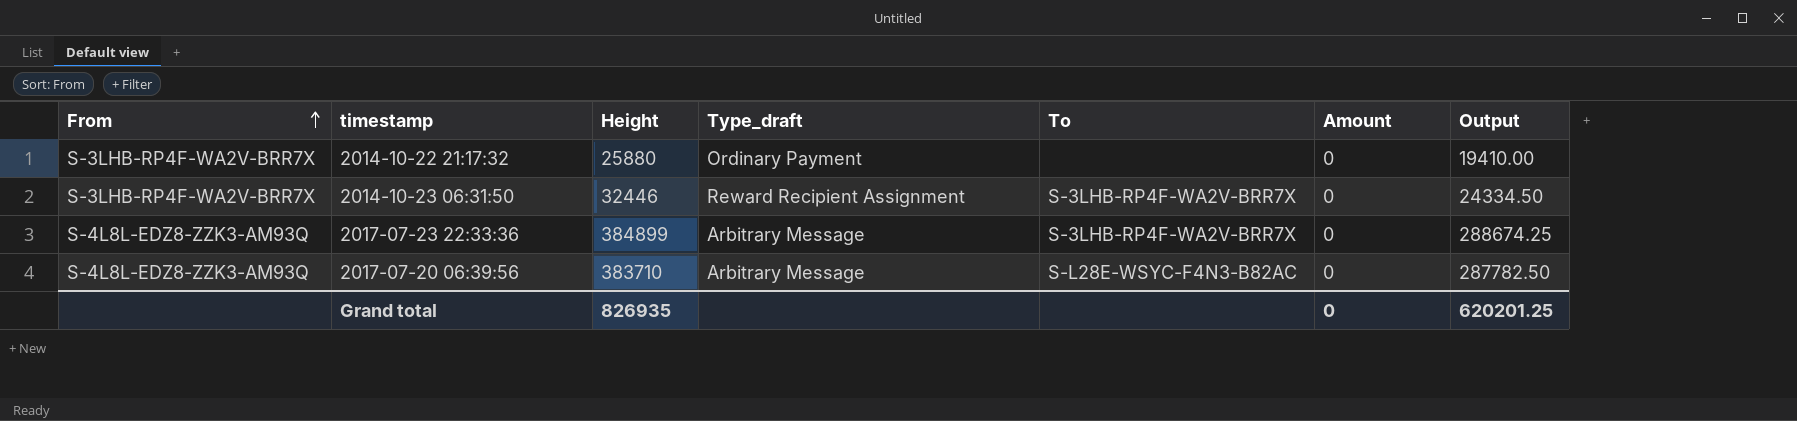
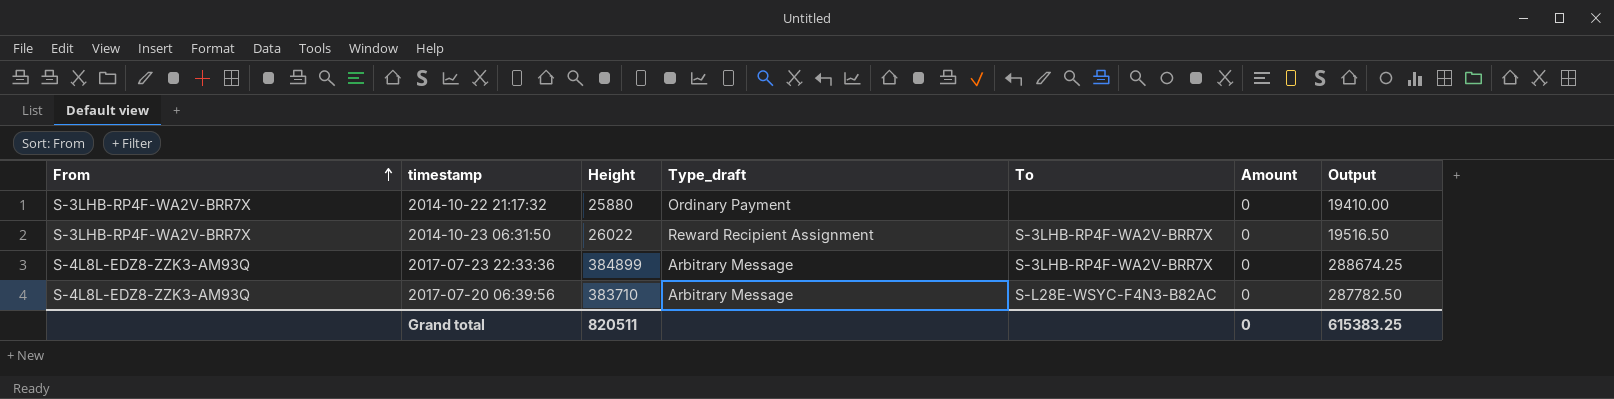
2014-10-23 06:31:50 | Height: 32446 -> 26022
2014-10-23 06:31:50 | Output: 24334.50 -> 19516.50
Grand total | Height: 826935 -> 820511
Grand total | Output: 620201.25 -> 615383.25

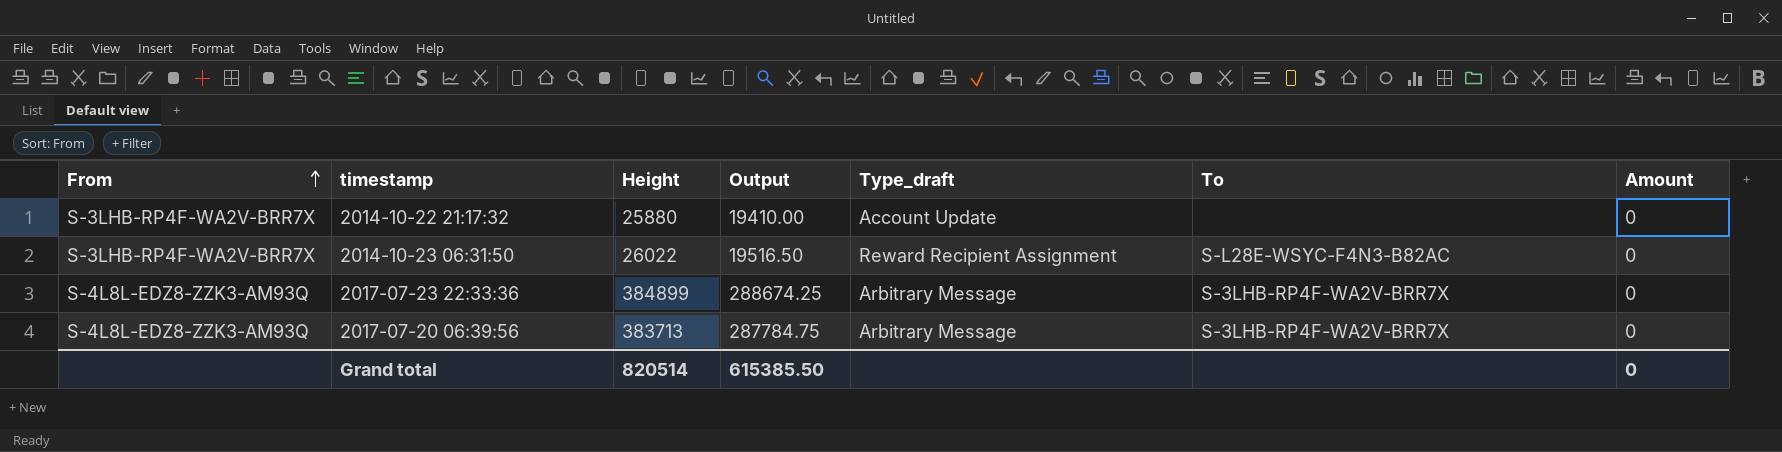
column Output | position: 7 -> 4
2014-10-22 21:17:32 | Type_draft: Ordinary Payment -> Account Update
2014-10-23 06:31:50 | To: S-3LHB-RP4F-WA2V-BRR7X -> S-L28E-WSYC-F4N3-B82AC
2017-07-20 06:39:56 | Height: 383710 -> 383713
2017-07-20 06:39:56 | Output: 287782.50 -> 287784.75
2017-07-20 06:39:56 | To: S-L28E-WSYC-F4N3-B82AC -> S-3LHB-RP4F-WA2V-BRR7X
Grand total | Height: 820511 -> 820514
Grand total | Output: 615383.25 -> 615385.50

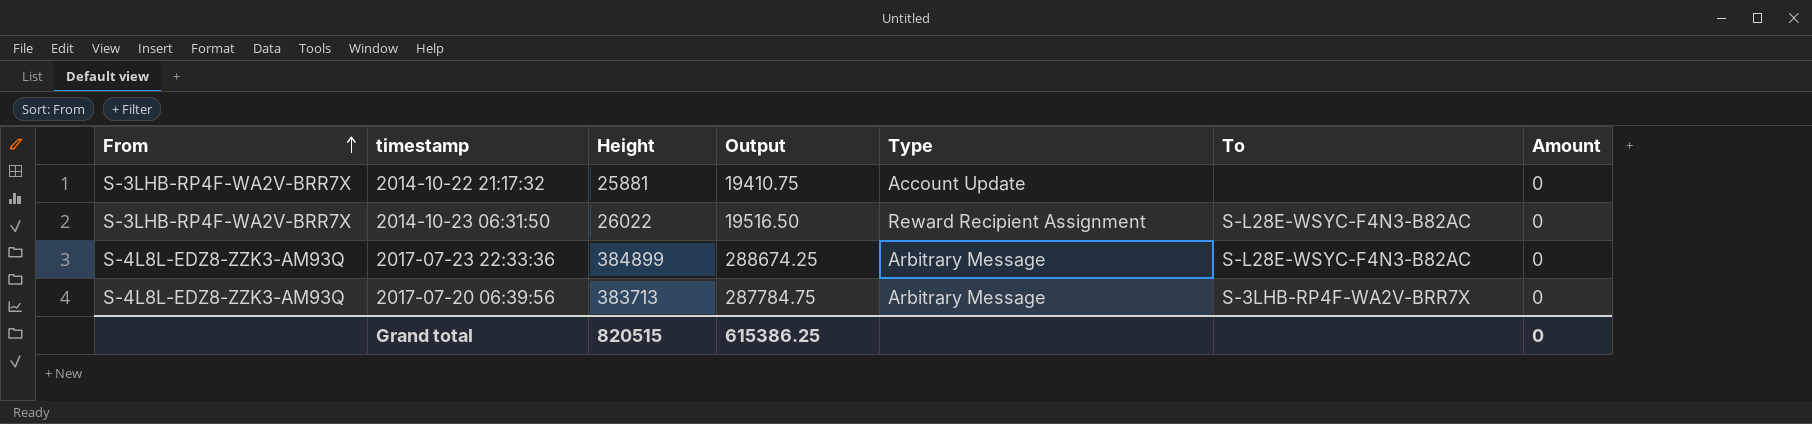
column name: Type_draft -> Type
2014-10-22 21:17:32 | Height: 25880 -> 25881
2014-10-22 21:17:32 | Output: 19410.00 -> 19410.75
2017-07-23 22:33:36 | To: S-3LHB-RP4F-WA2V-BRR7X -> S-L28E-WSYC-F4N3-B82AC
Grand total | Height: 820514 -> 820515
Grand total | Output: 615385.50 -> 615386.25

